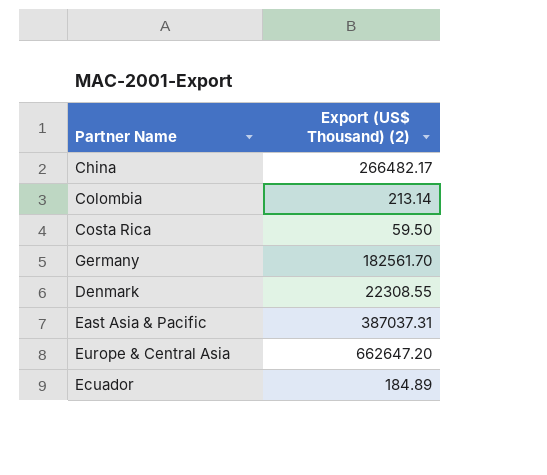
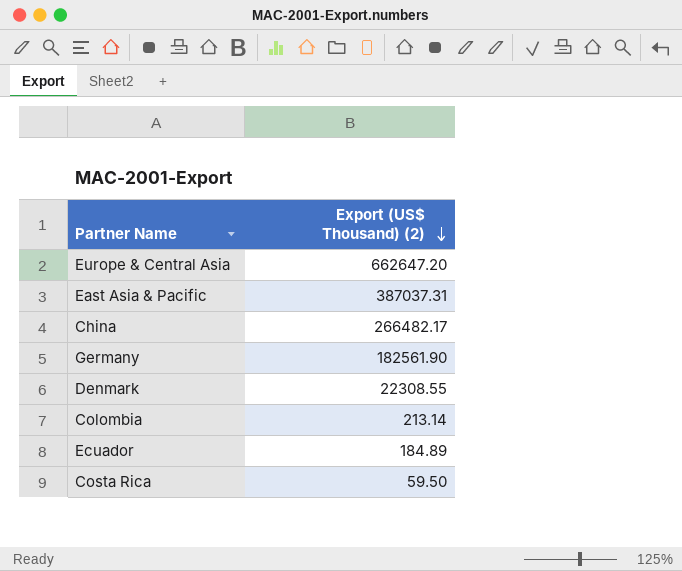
row order: none -> Export (US$ Thousand) (2) descending
Germany | Export (US$ Thousand) (2): 182561.70 -> 182561.90

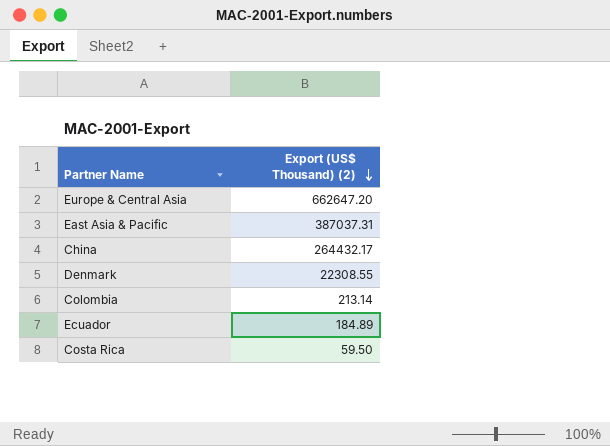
row Germany: 182561.90 -> none
China | Export (US$ Thousand) (2): 266482.17 -> 264432.17

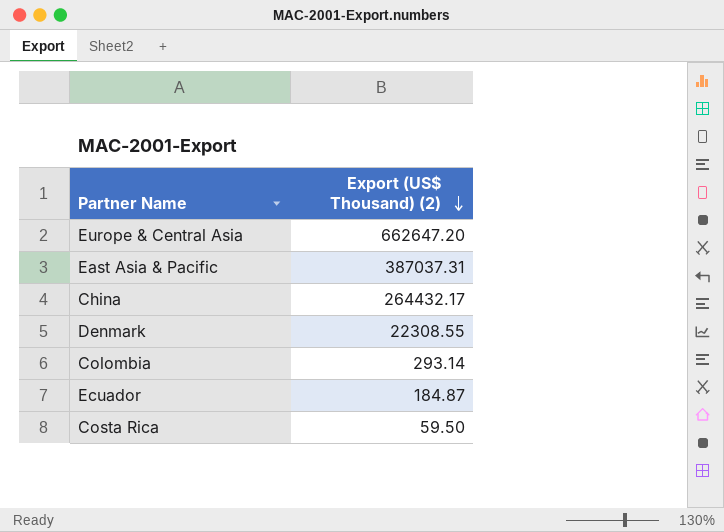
Colombia | Export (US$ Thousand) (2): 213.14 -> 293.14
Ecuador | Export (US$ Thousand) (2): 184.89 -> 184.87

